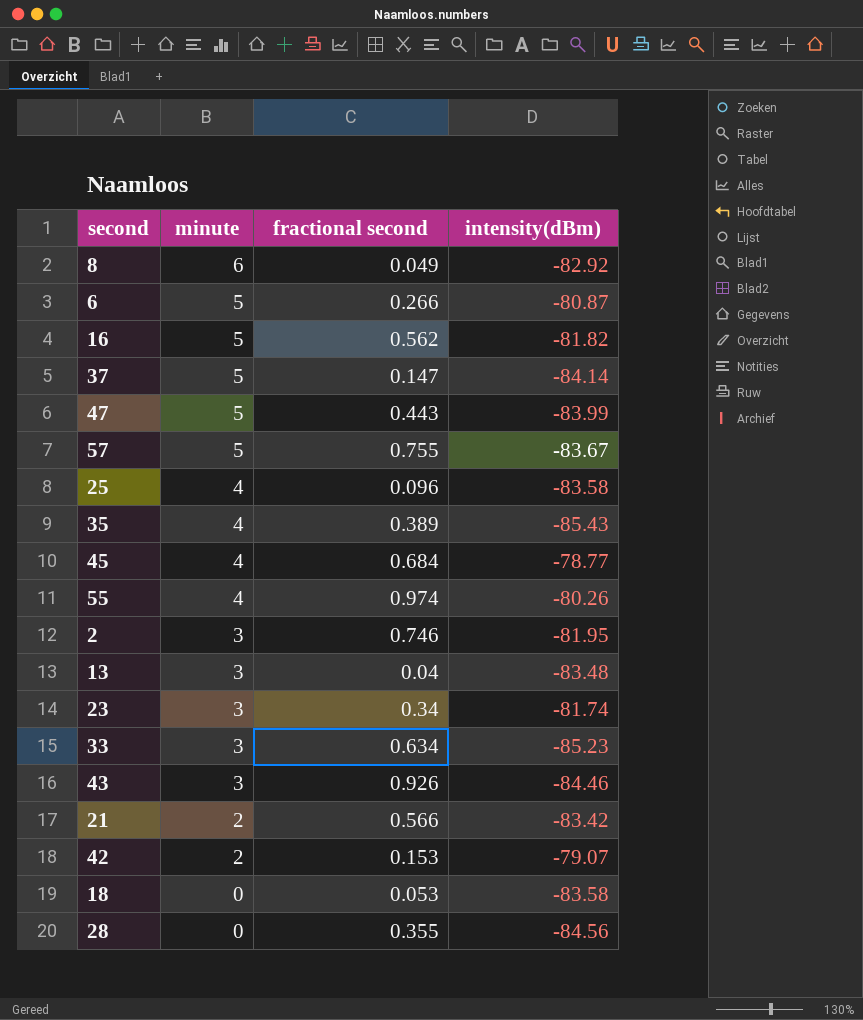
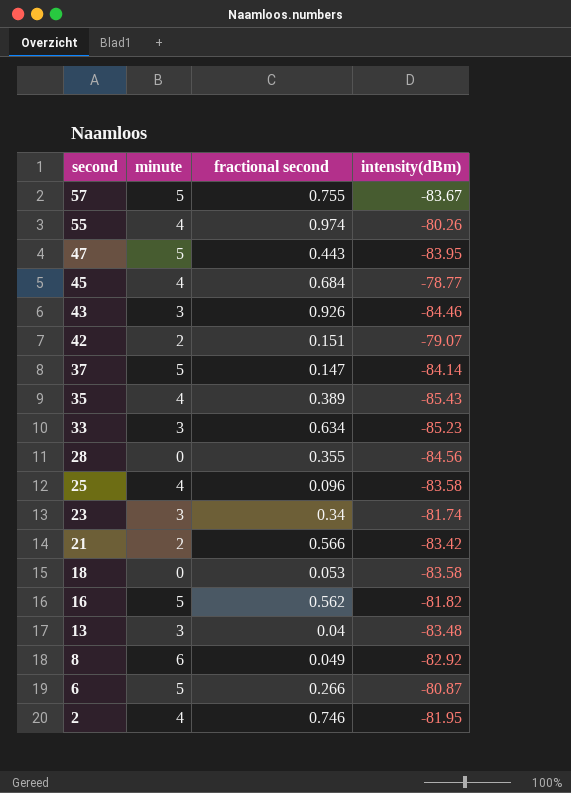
row order: minute descending -> second descending
47 | intensity(dBm): -83.99 -> -83.95
42 | fractional second: 0.153 -> 0.151
2 | minute: 3 -> 4

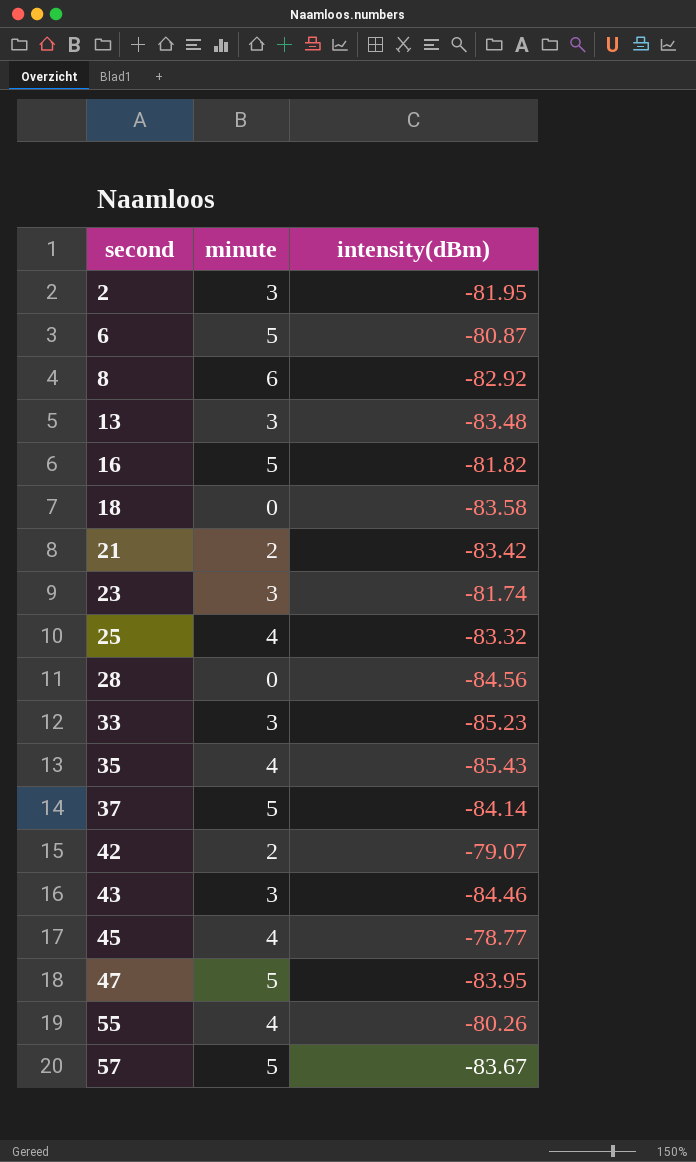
row order: second descending -> second ascending
column fractional second | position: 3 -> none
2 | minute: 4 -> 3
25 | intensity(dBm): -83.58 -> -83.32

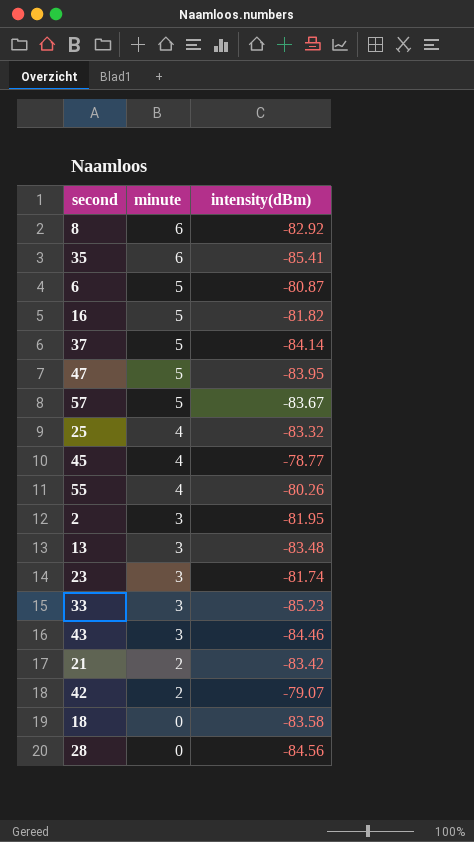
row order: second ascending -> minute descending
35 | minute: 4 -> 6
35 | intensity(dBm): -85.43 -> -85.41

